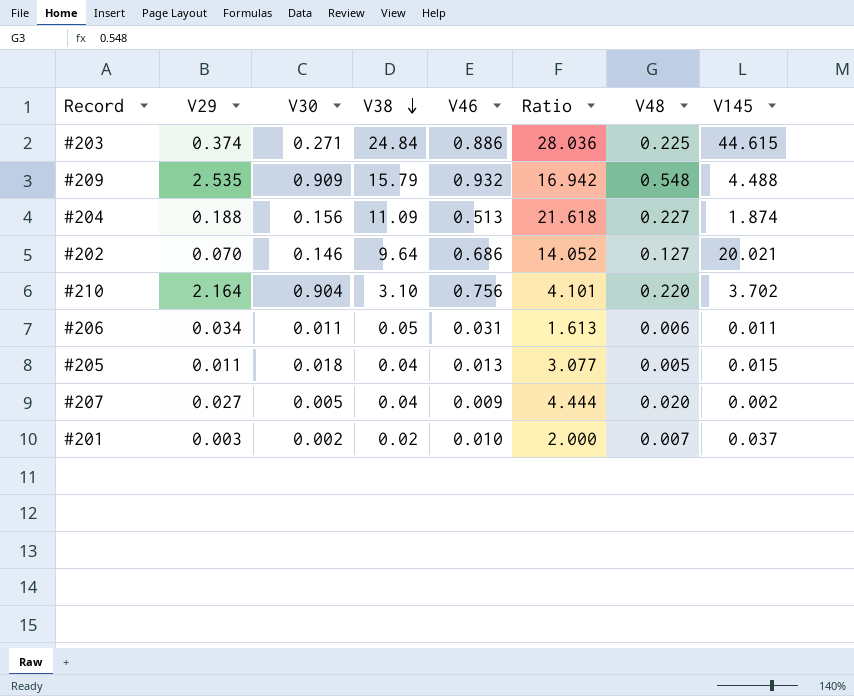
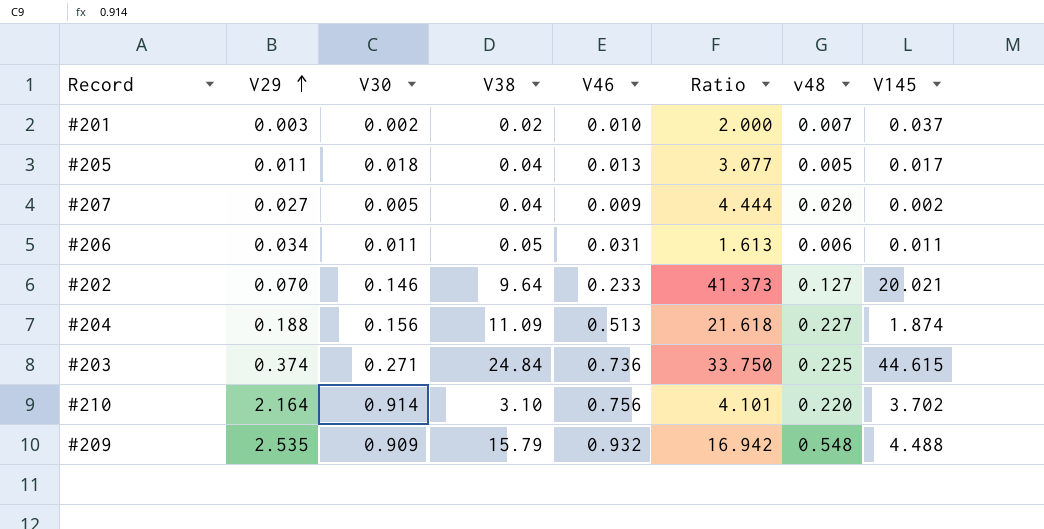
row order: V38 descending -> V29 ascending
column name: V48 -> v48
#205 | V145: 0.015 -> 0.017
#202 | V46: 0.686 -> 0.233
#202 | Ratio: 14.052 -> 41.373
#203 | V46: 0.886 -> 0.736
#203 | Ratio: 28.036 -> 33.750
#210 | V30: 0.904 -> 0.914

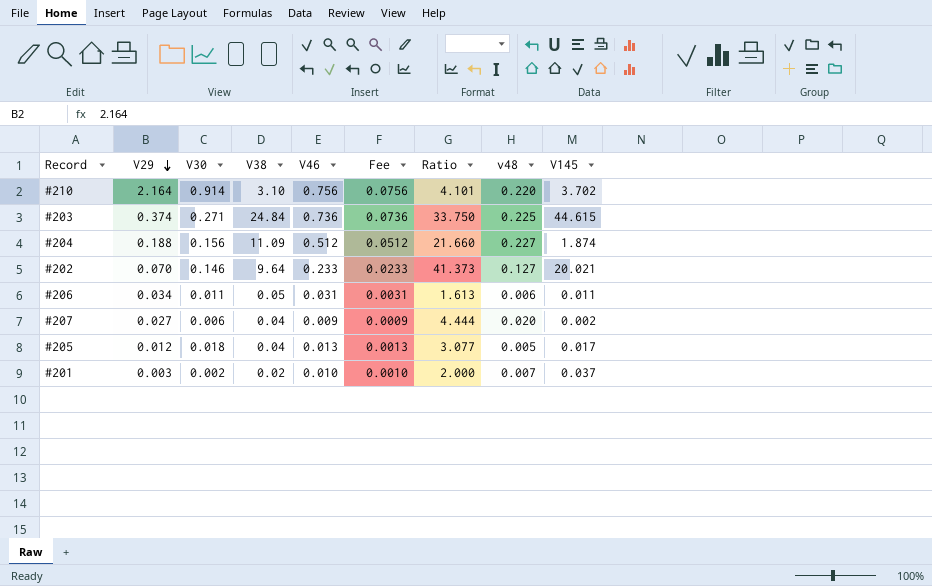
row order: V29 ascending -> V29 descending
column Fee | formula: none -> [V46] * 0.1
row #209: 2.535 | 0.909 | 15.79 | 0.932 | 16.942 | 0.548 | 4.488 -> none
#204 | V46: 0.513 -> 0.512
#204 | Ratio: 21.618 -> 21.660
#207 | V30: 0.005 -> 0.006
#205 | V29: 0.011 -> 0.012

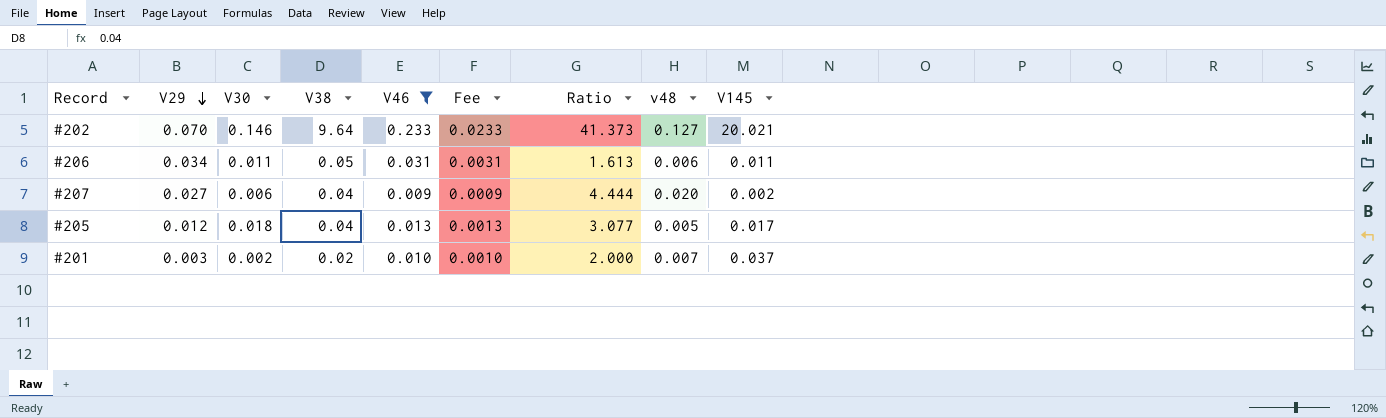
filter: none -> V46 <= 0.233

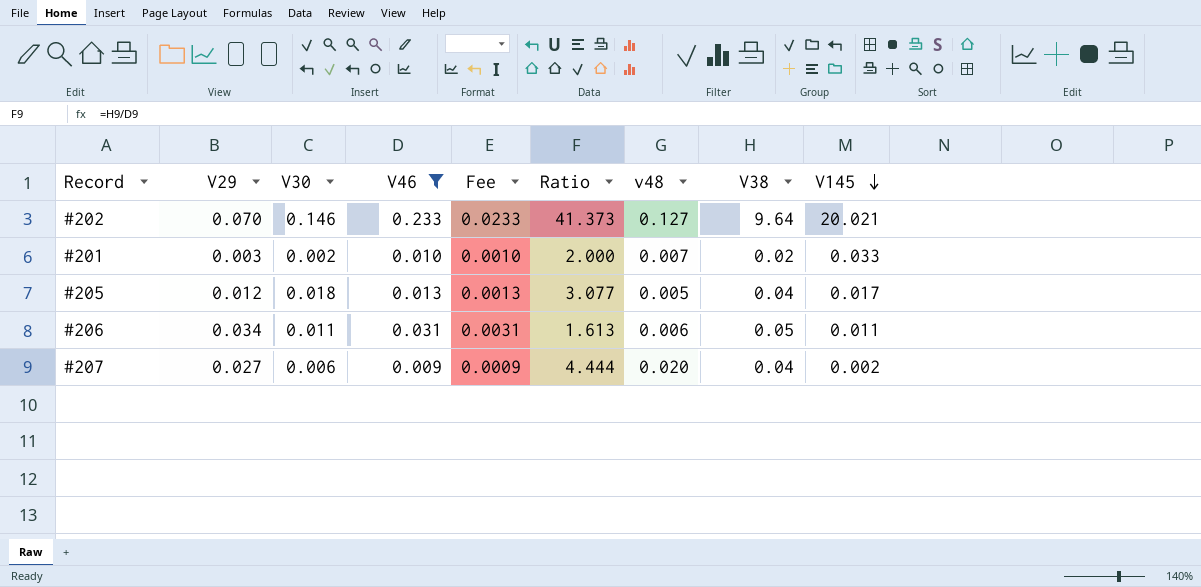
row order: V29 descending -> V145 descending
column V38 | position: 4 -> 8
#201 | V145: 0.037 -> 0.033

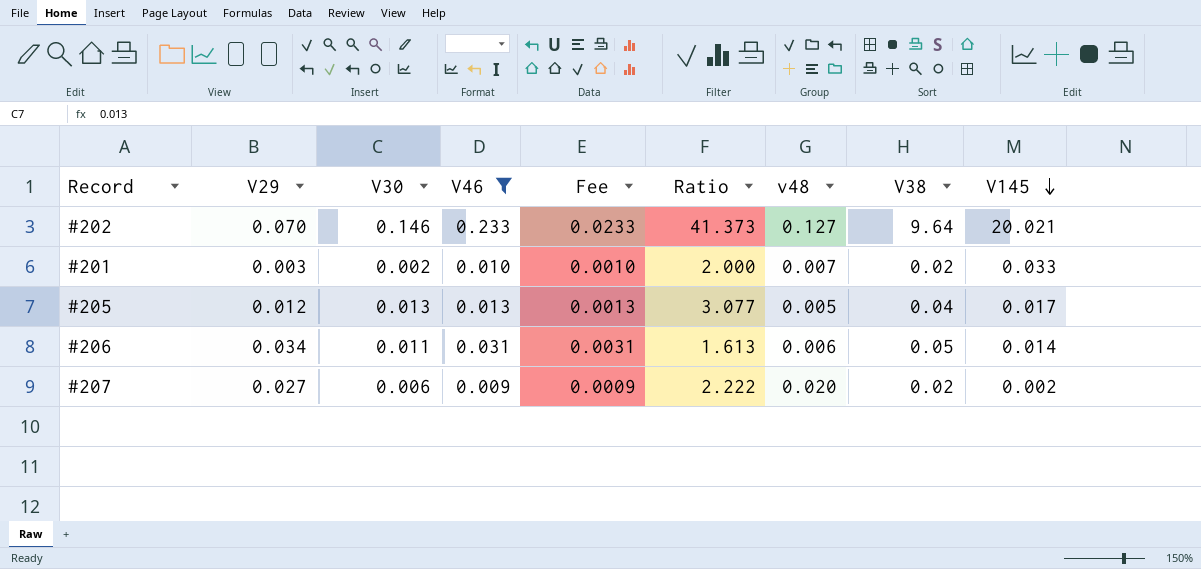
#205 | V30: 0.018 -> 0.013
#206 | V145: 0.011 -> 0.014
#207 | Ratio: 4.444 -> 2.222
#207 | V38: 0.04 -> 0.02

